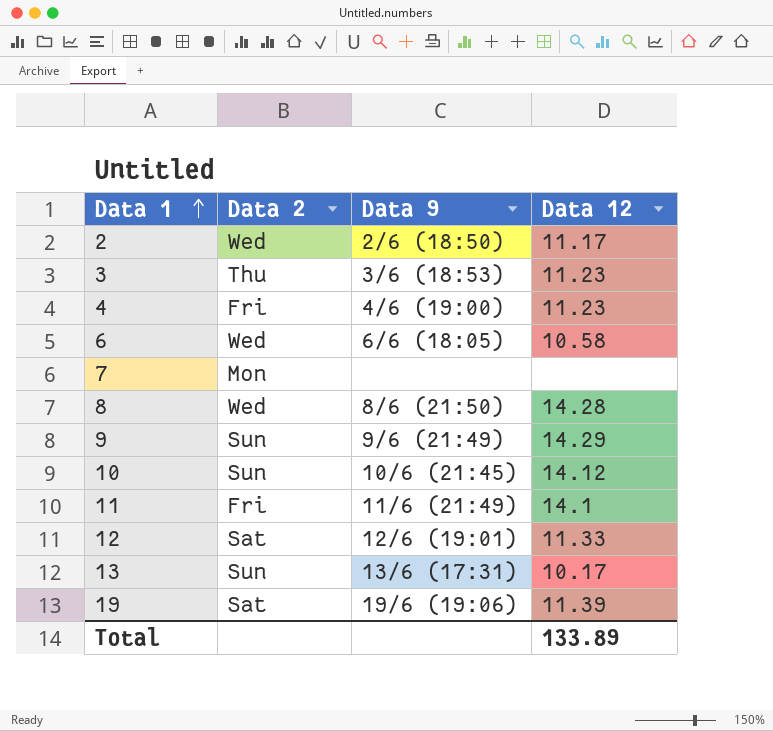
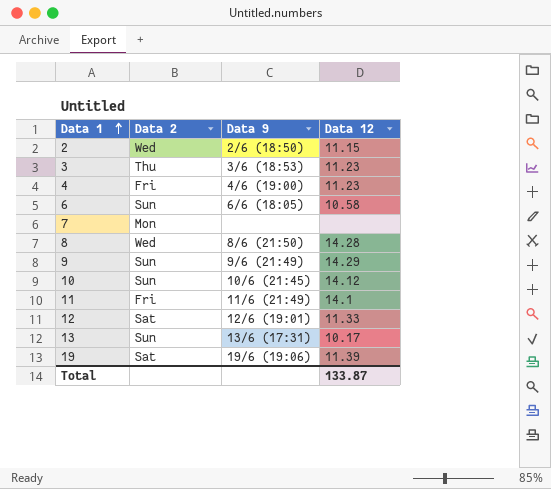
2 | Data 12: 11.17 -> 11.15
6 | Data 2: Wed -> Sun
Total | Data 12: 133.89 -> 133.87

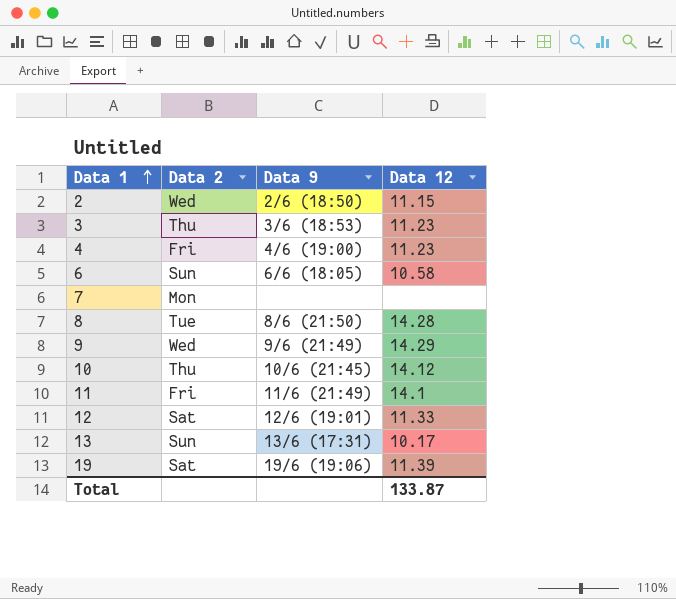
8 | Data 2: Wed -> Tue
9 | Data 2: Sun -> Wed
10 | Data 2: Sun -> Thu

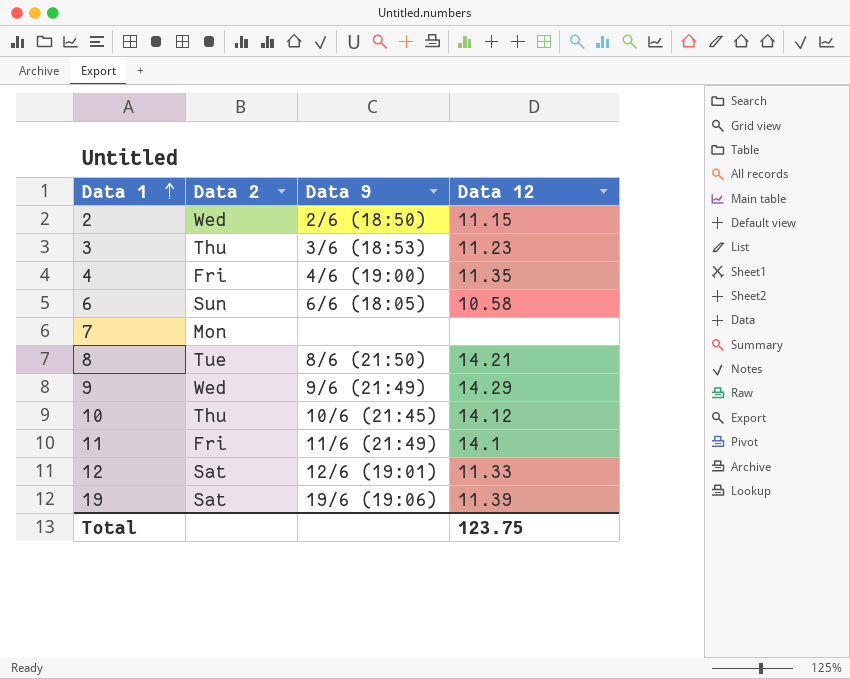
row 13: Sun | 13/6 (17:31) | 10.17 -> none
4 | Data 12: 11.23 -> 11.35
8 | Data 12: 14.28 -> 14.21
Total | Data 12: 133.87 -> 123.75

